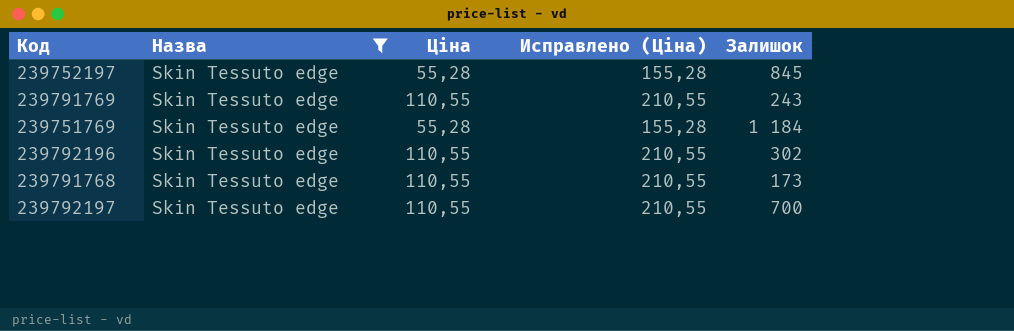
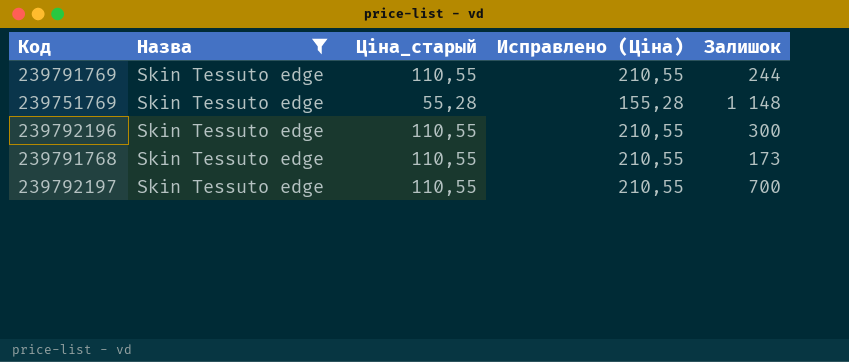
column name: Ціна -> Ціна_старый
row 239752197: Skin Tessuto edge | 55,28 | 155,28 | 845 -> none
239791769 | Залишок: 243 -> 244
239751769 | Залишок: 1 184 -> 1 148
239792196 | Залишок: 302 -> 300

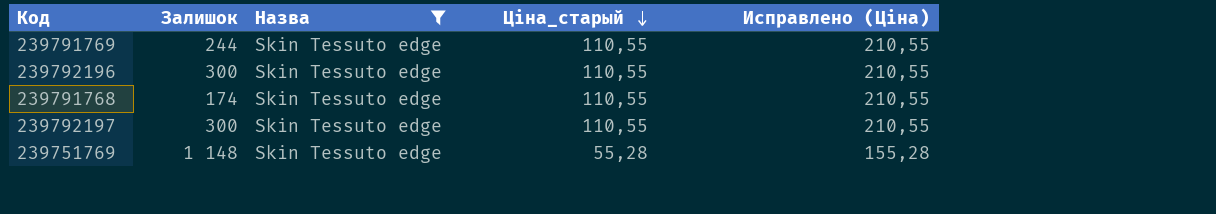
row order: none -> Ціна_старый descending
column Залишок | position: 5 -> 2
239791768 | Залишок: 173 -> 174
239792197 | Залишок: 700 -> 300

